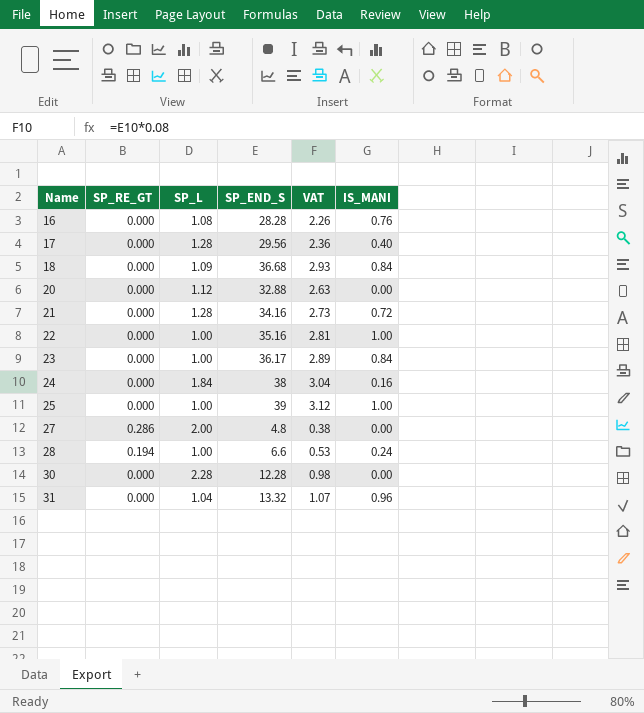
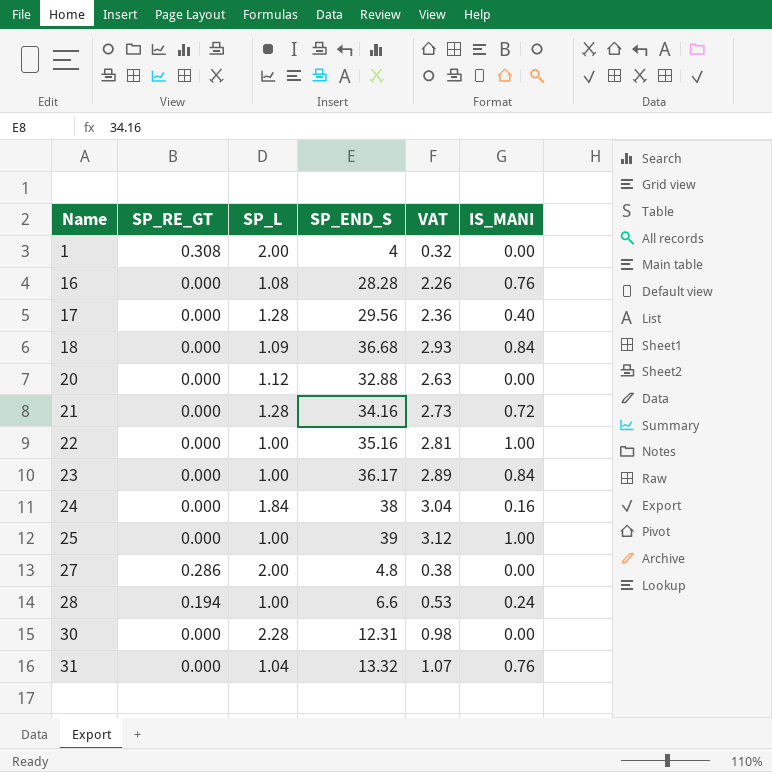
row 1: none -> 0.308 | 2.00 | 4 | 0.32 | 0.00
30 | SP_END_S: 12.28 -> 12.31
31 | IS_MANI: 0.96 -> 0.76

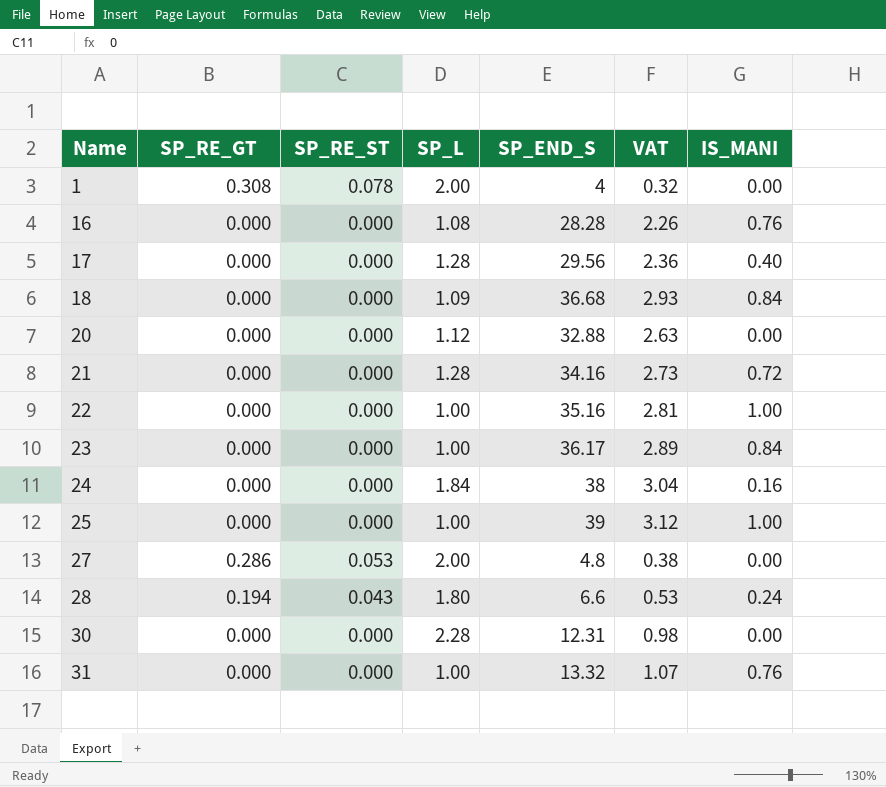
column SP_RE_ST | position: none -> 3
28 | SP_L: 1.00 -> 1.80
31 | SP_L: 1.04 -> 1.00

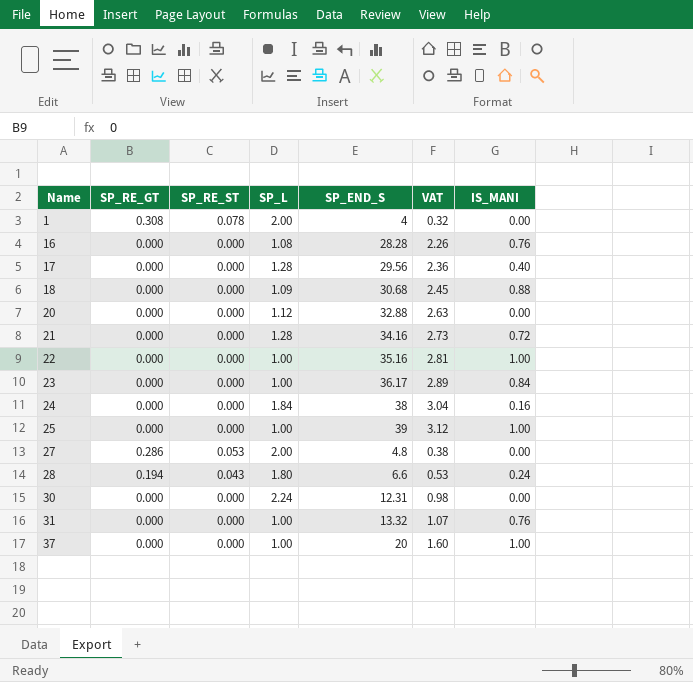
18 | SP_END_S: 36.68 -> 30.68
18 | VAT: 2.93 -> 2.45
18 | IS_MANI: 0.84 -> 0.88
30 | SP_L: 2.28 -> 2.24
row 37: none -> 0.000 | 0.000 | 1.00 | 20 | 1.60 | 1.00

